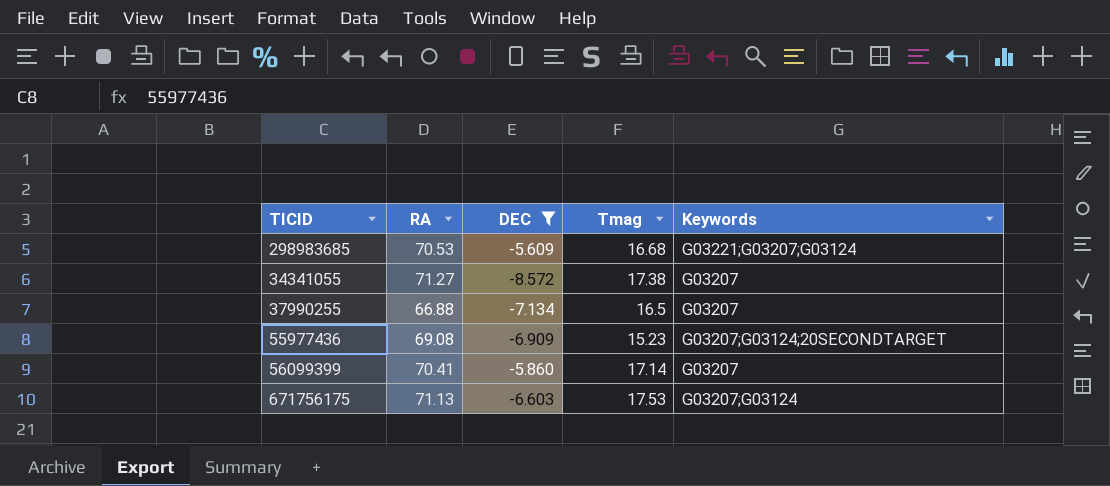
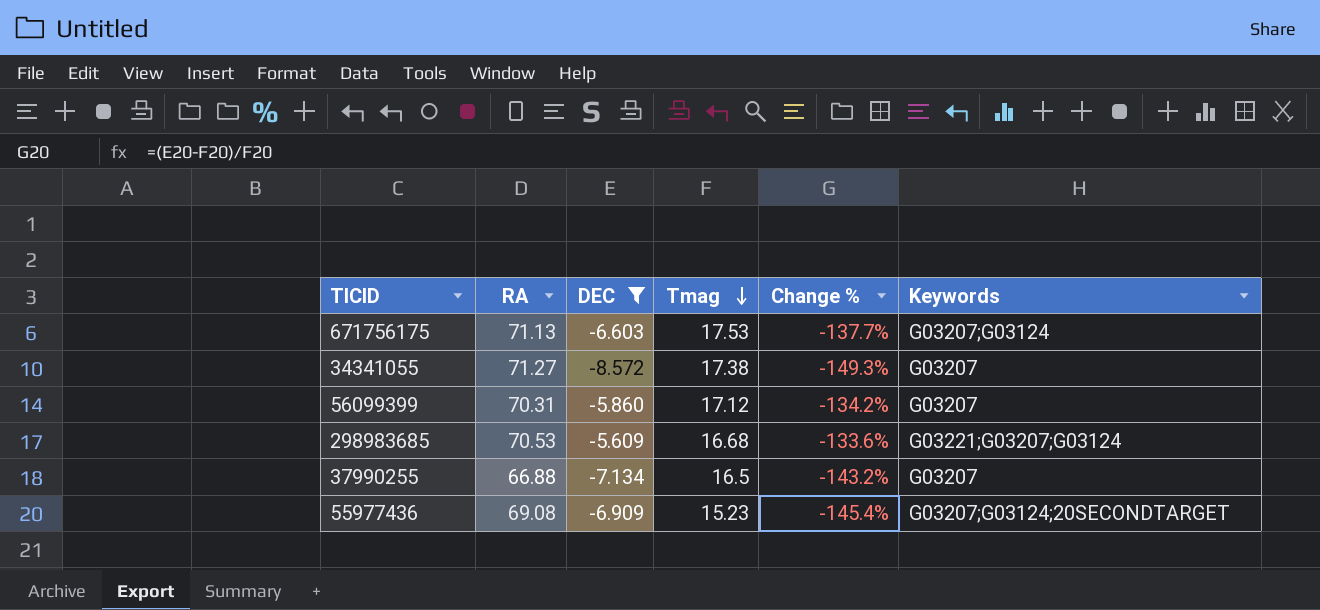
row order: none -> Tmag descending
column Change % | formula: none -> ([DEC] - [Tmag]) / [Tmag]
56099399 | RA: 70.41 -> 70.31
56099399 | Tmag: 17.14 -> 17.12

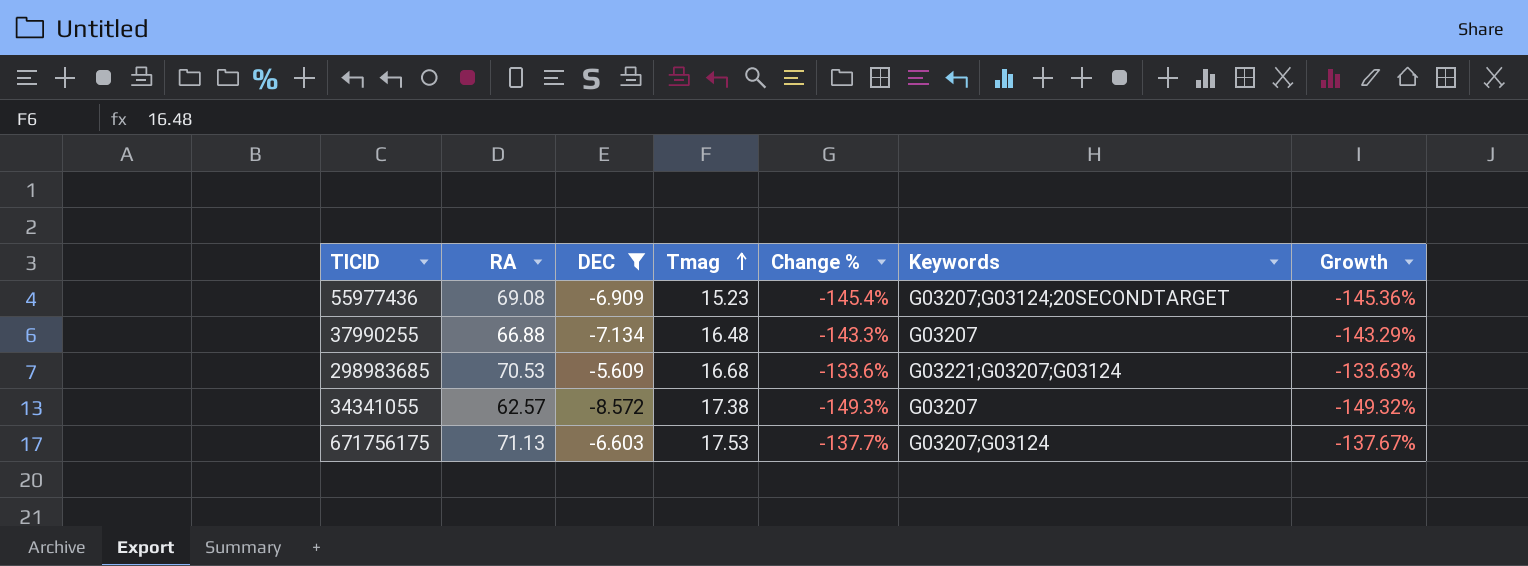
row order: Tmag descending -> Tmag ascending
column Growth | formula: none -> ([DEC] - [Tmag]) / [Tmag]
row 56099399: 70.31 | -5.860 | 17.12 | -134.2% | G03207 -> none
37990255 | Tmag: 16.5 -> 16.48
37990255 | Change %: -143.2% -> -143.3%
34341055 | RA: 71.27 -> 62.57

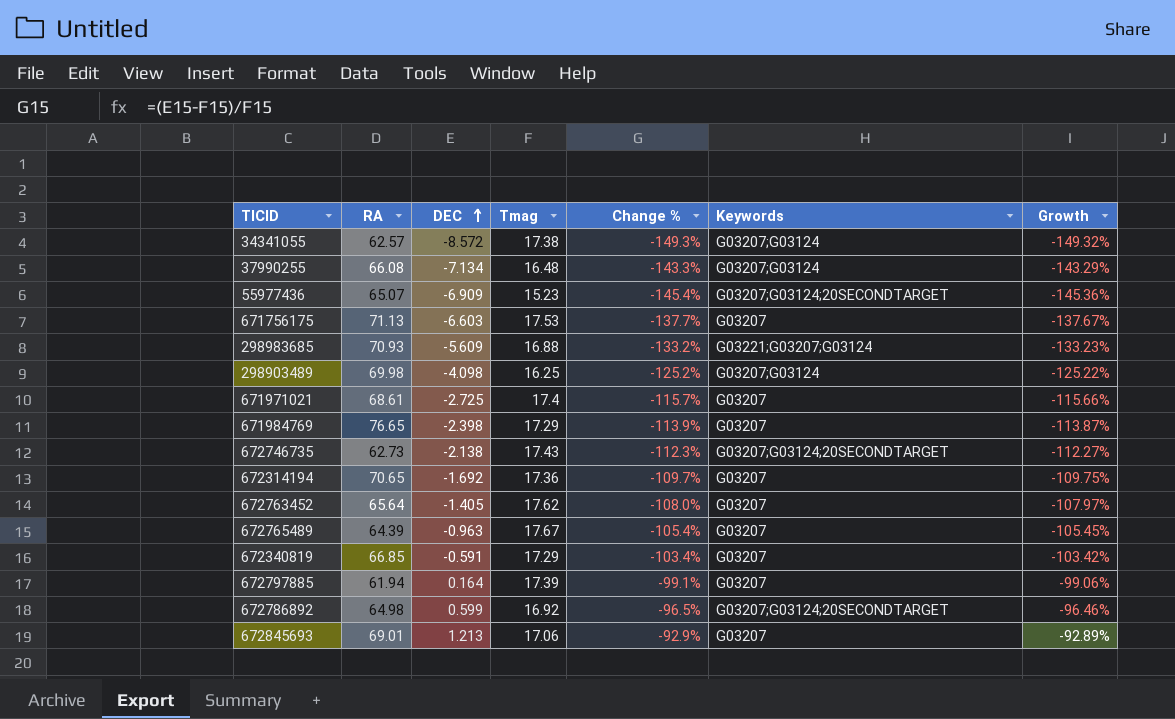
filter: DEC <= -5.609 -> none
row order: Tmag ascending -> DEC ascending
34341055 | Keywords: G03207 -> G03207;G03124
37990255 | RA: 66.88 -> 66.08
37990255 | Keywords: G03207 -> G03207;G03124
55977436 | RA: 69.08 -> 65.07
671756175 | Keywords: G03207;G03124 -> G03207
298983685 | RA: 70.53 -> 70.93
298983685 | Tmag: 16.68 -> 16.88
298983685 | Change %: -133.6% -> -133.2%
298983685 | Growth: -133.63% -> -133.23%

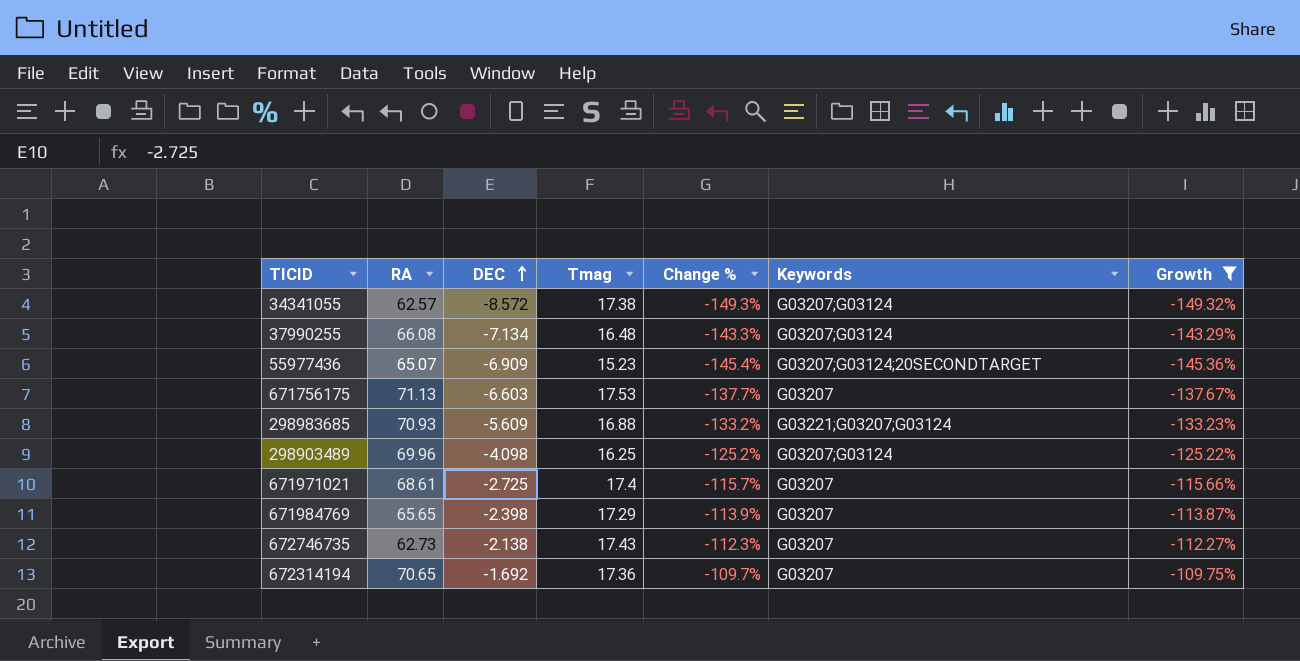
filter: none -> Growth <= -109.75%
298903489 | RA: 69.98 -> 69.96
671984769 | RA: 76.65 -> 65.65
672746735 | Keywords: G03207;G03124;20SECONDTARGET -> G03207

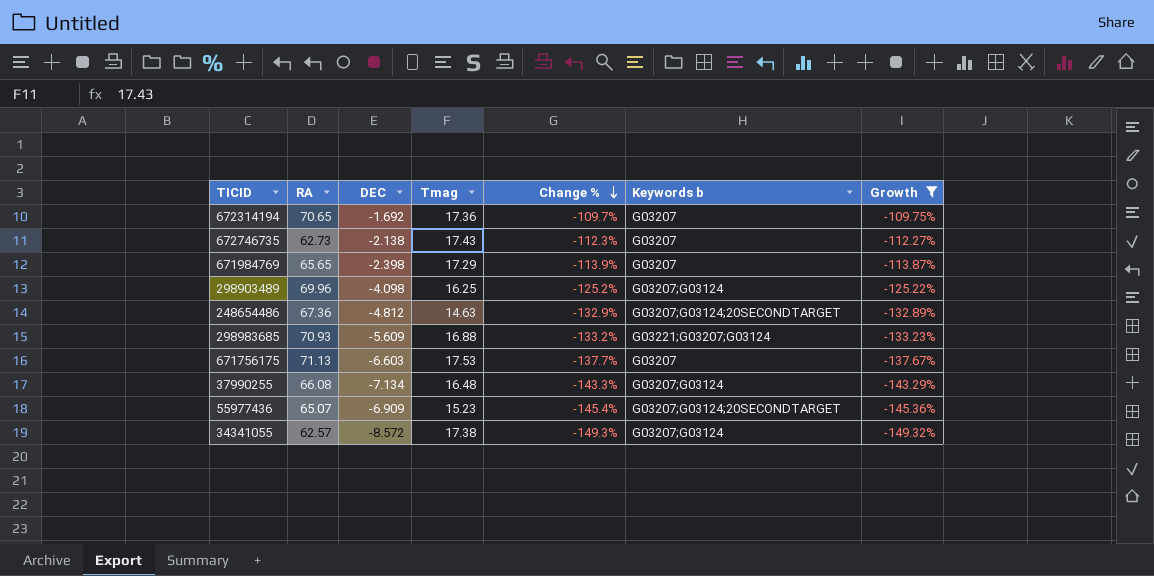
row order: DEC ascending -> Change % descending
column name: Keywords -> Keywords b
row 671971021: 68.61 | -2.725 | 17.4 | -115.7% | G03207 | -115.66% -> none
row 248654486: none -> 67.36 | -4.812 | 14.63 | -132.9% | G03207;G03124;20SECONDTARGET | -132.89%

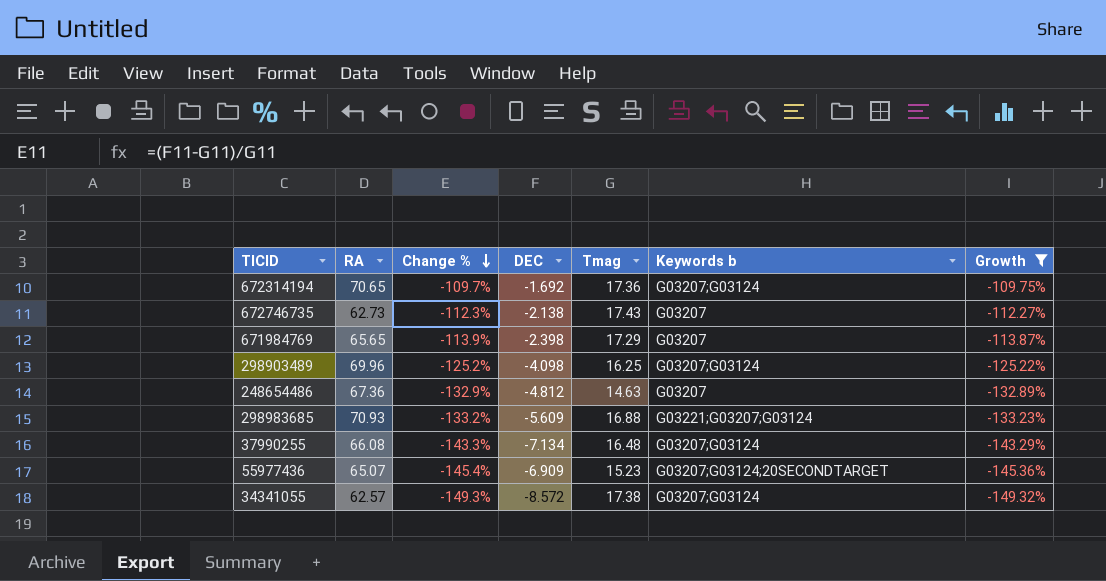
column Change % | position: 5 -> 3
row 671756175: 71.13 | -6.603 | 17.53 | -137.7% | G03207 | -137.67% -> none
672314194 | Keywords b: G03207 -> G03207;G03124
248654486 | Keywords b: G03207;G03124;20SECONDTARGET -> G03207

